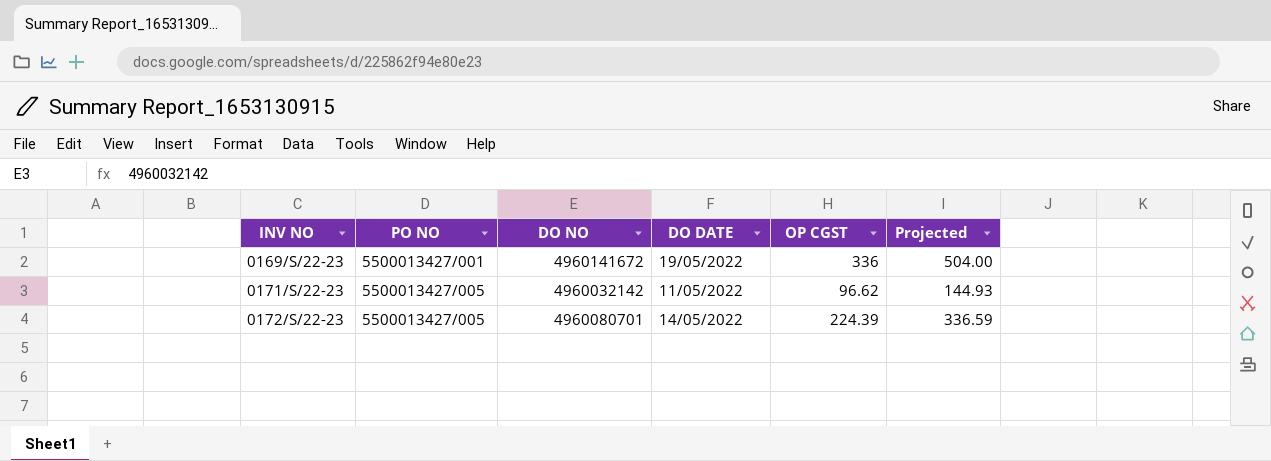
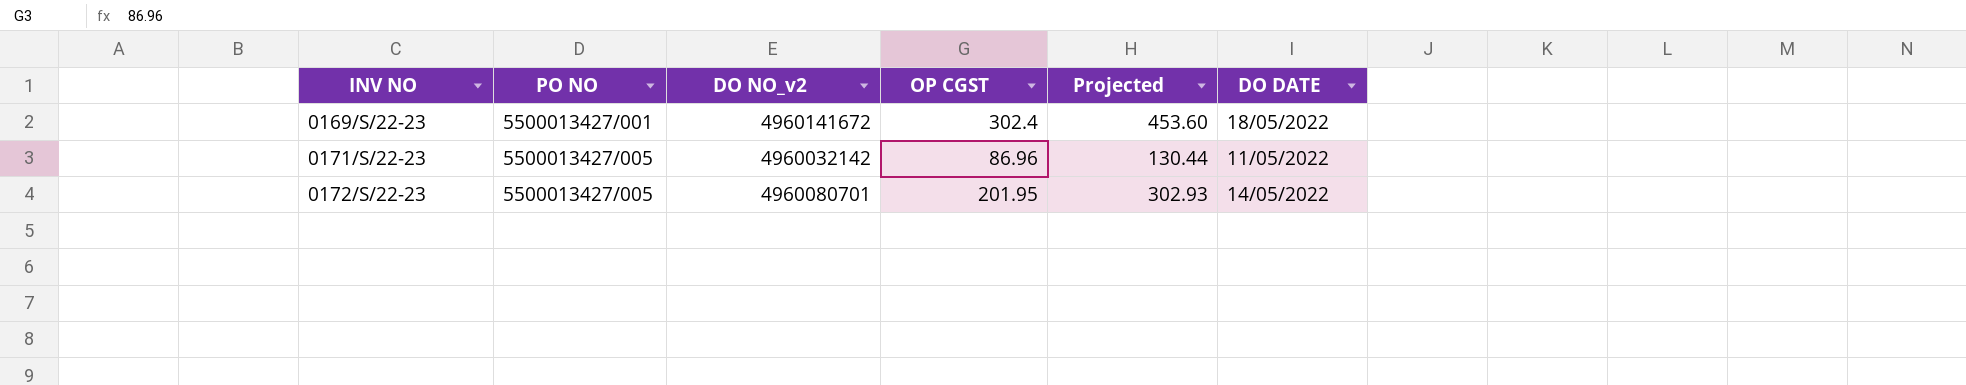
column name: DO NO -> DO NO_v2
column DO DATE | position: 4 -> 6
0169/S/22-23 | OP CGST: 336 -> 302.4
0169/S/22-23 | Projected: 504.00 -> 453.60
0169/S/22-23 | DO DATE: 19/05/2022 -> 18/05/2022
0171/S/22-23 | OP CGST: 96.62 -> 86.96
0171/S/22-23 | Projected: 144.93 -> 130.44
0172/S/22-23 | OP CGST: 224.39 -> 201.95
0172/S/22-23 | Projected: 336.59 -> 302.93

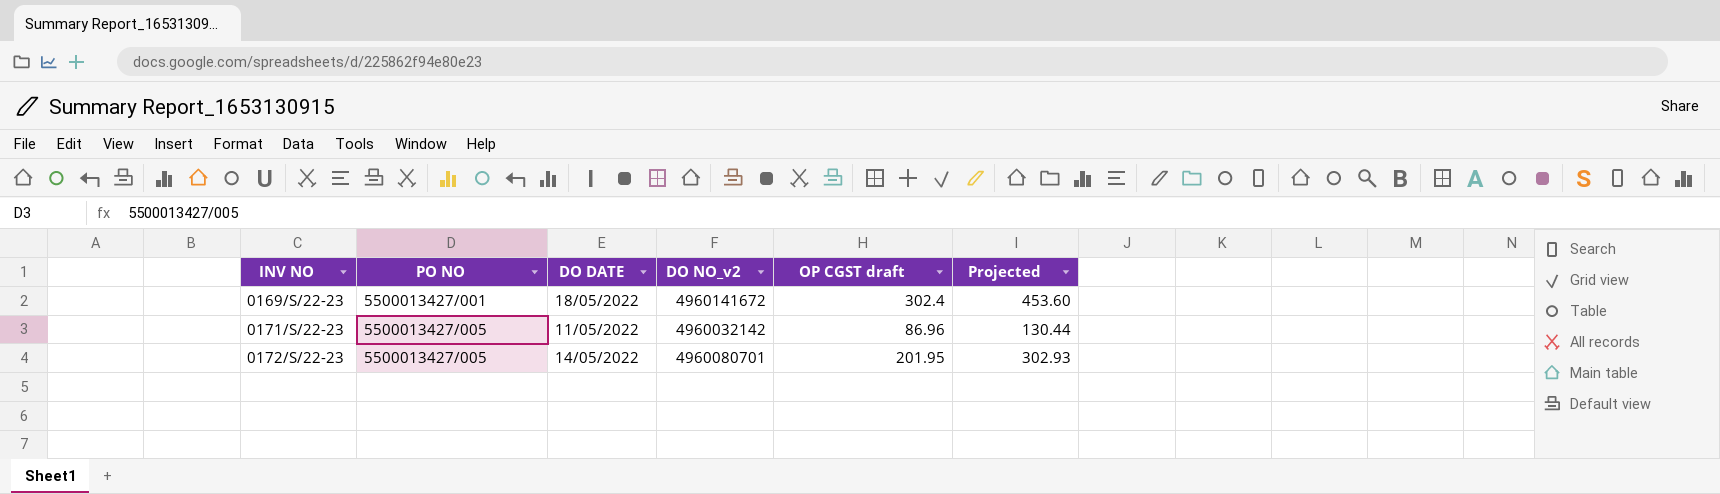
column DO DATE | position: 6 -> 3
column name: OP CGST -> OP CGST draft

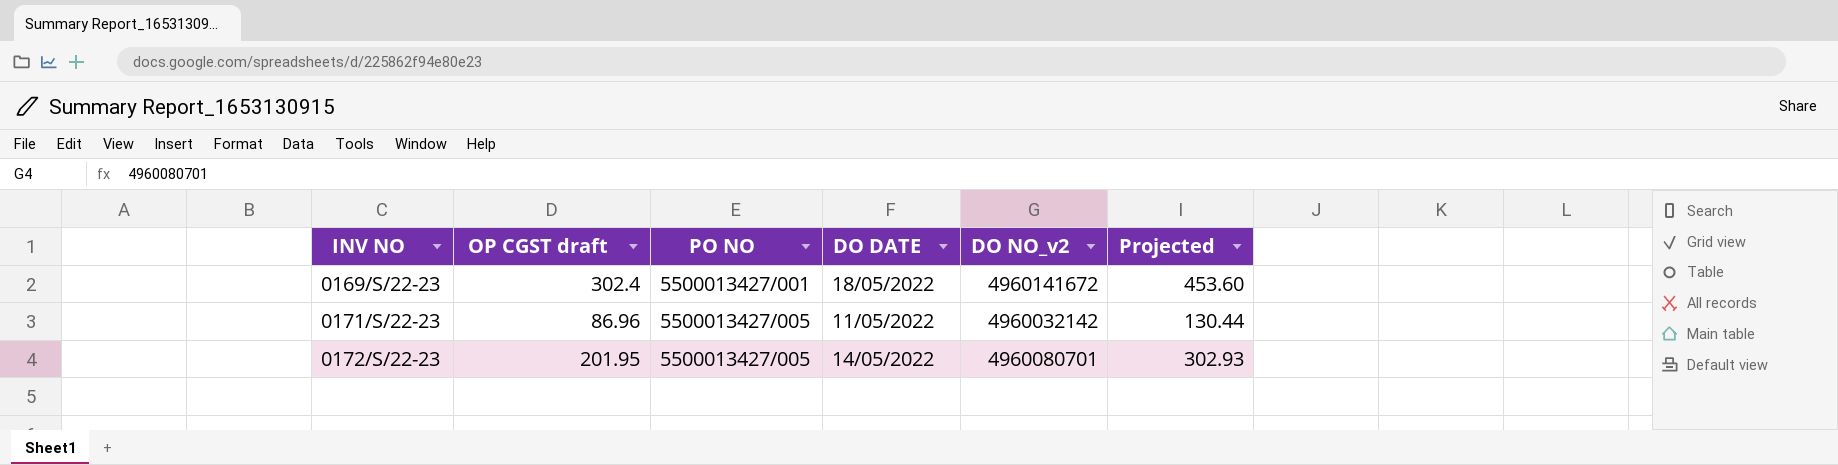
column OP CGST draft | position: 5 -> 2

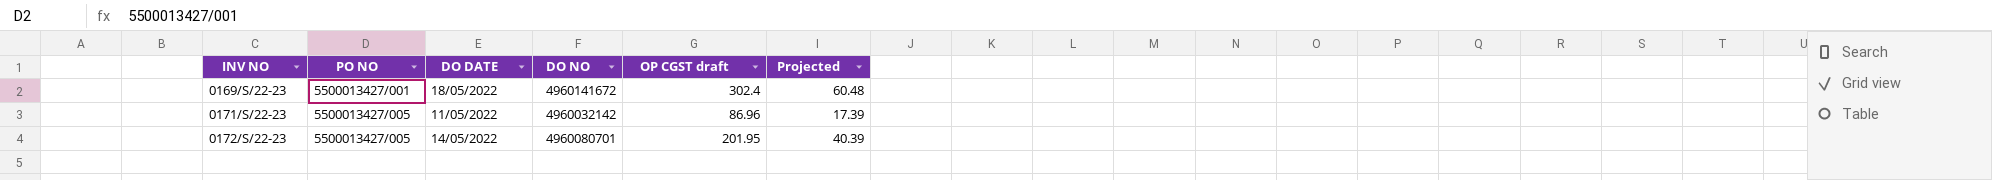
column name: DO NO_v2 -> DO NO
column OP CGST draft | position: 2 -> 5
column Projected | formula: [OP CGST draft] * 1.5 -> [OP CGST draft] * 0.2

